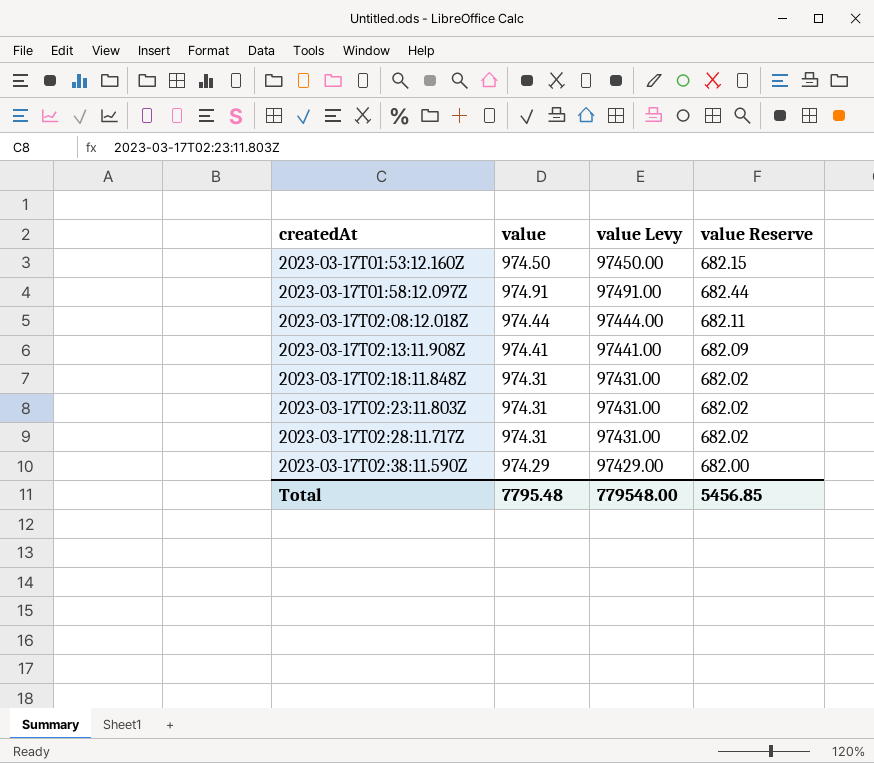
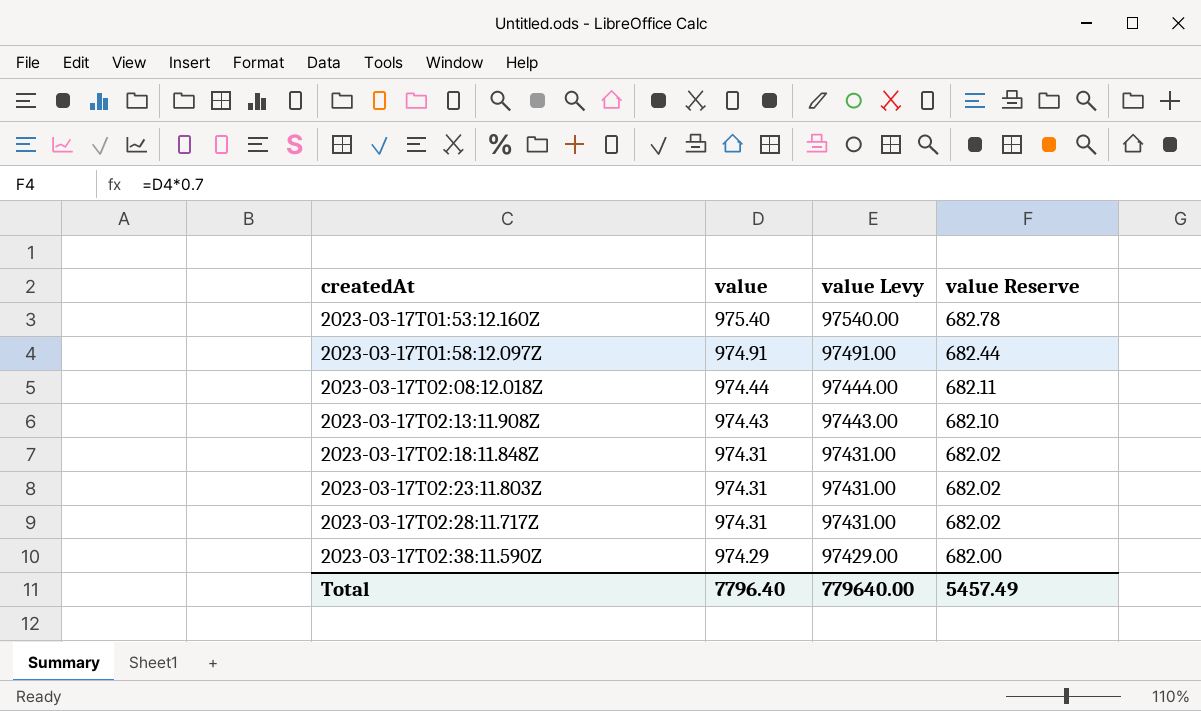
2023-03-17T01:53:12.160Z | value: 974.50 -> 975.40
2023-03-17T01:53:12.160Z | value Levy: 97450.00 -> 97540.00
2023-03-17T01:53:12.160Z | value Reserve: 682.15 -> 682.78
2023-03-17T02:13:11.908Z | value: 974.41 -> 974.43
2023-03-17T02:13:11.908Z | value Levy: 97441.00 -> 97443.00
2023-03-17T02:13:11.908Z | value Reserve: 682.09 -> 682.10
Total | value: 7795.48 -> 7796.40
Total | value Levy: 779548.00 -> 779640.00
Total | value Reserve: 5456.85 -> 5457.49

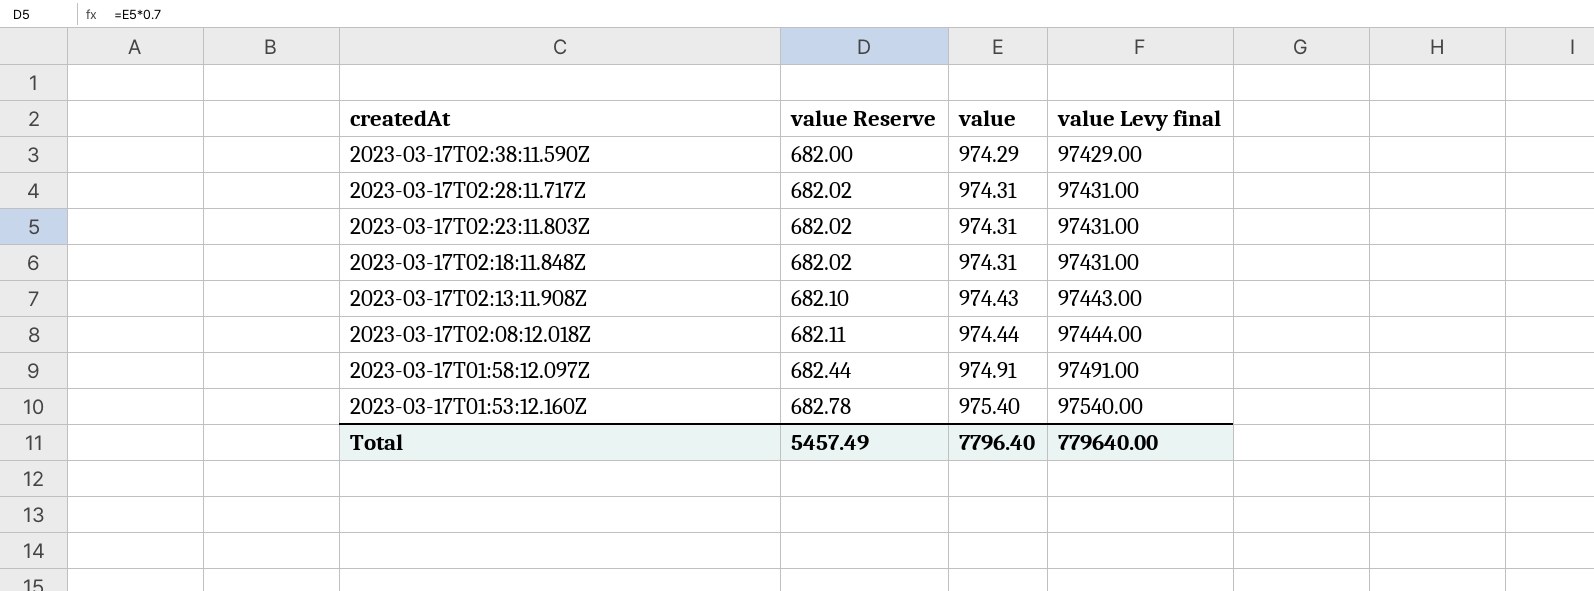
row order: createdAt ascending -> createdAt descending
column value Reserve | position: 4 -> 2
column name: value Levy -> value Levy final

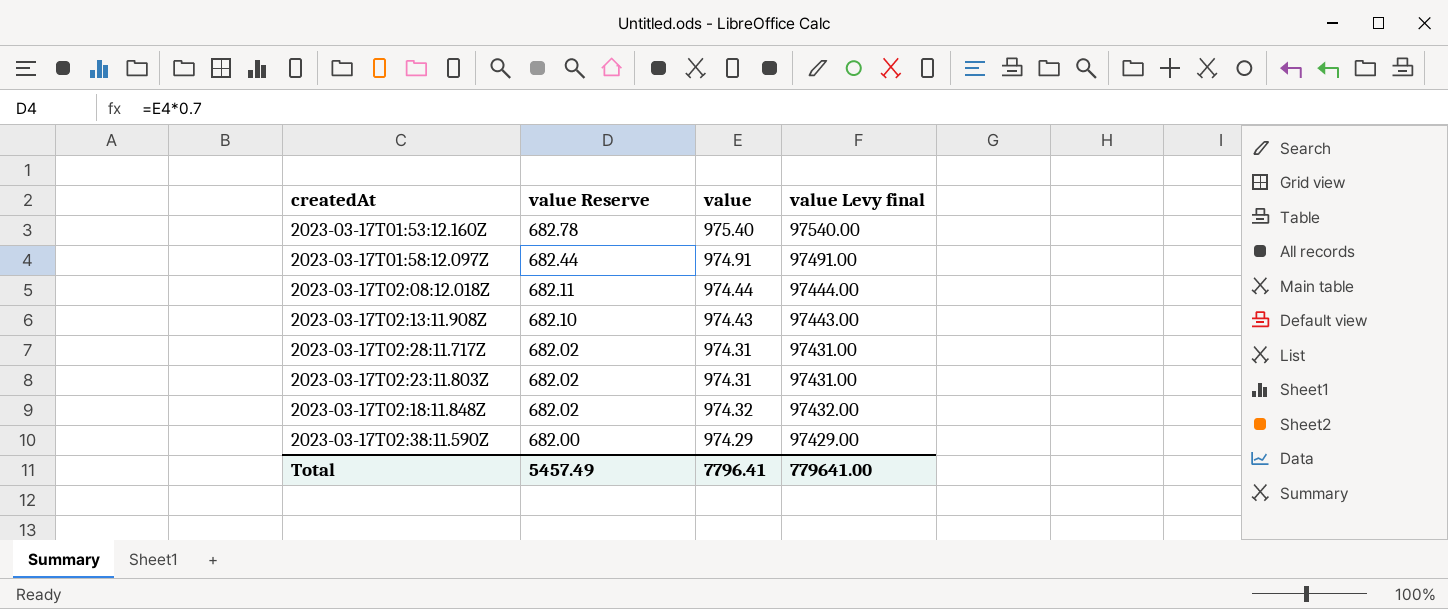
row order: createdAt descending -> value Reserve descending
2023-03-17T02:18:11.848Z | value: 974.31 -> 974.32
2023-03-17T02:18:11.848Z | value Levy final: 97431.00 -> 97432.00
Total | value: 7796.40 -> 7796.41
Total | value Levy final: 779640.00 -> 779641.00

